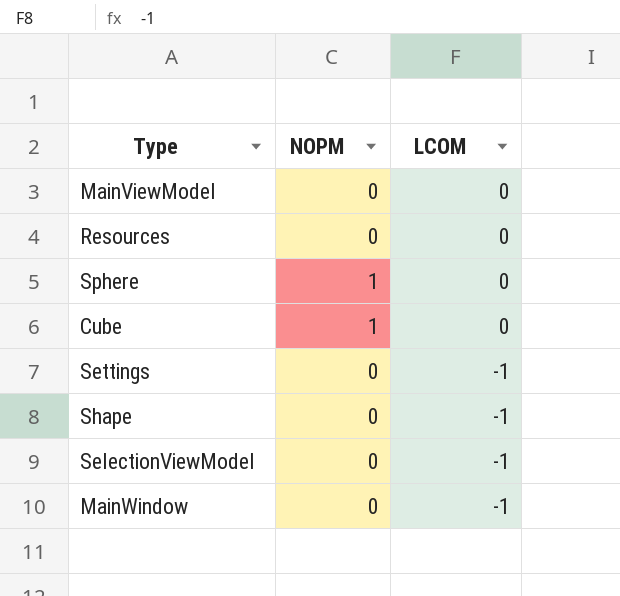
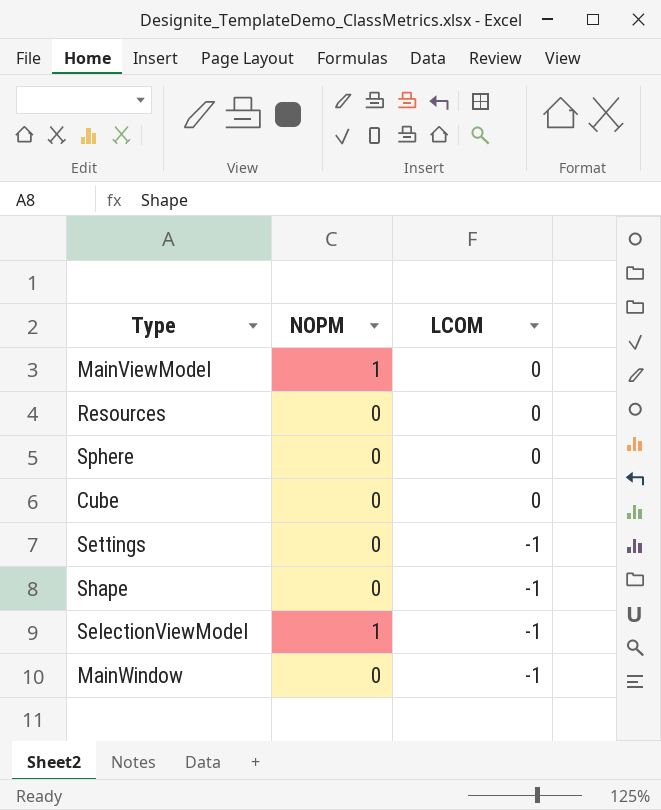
MainViewModel | NOPM: 0 -> 1
Sphere | NOPM: 1 -> 0
Cube | NOPM: 1 -> 0
SelectionViewModel | NOPM: 0 -> 1

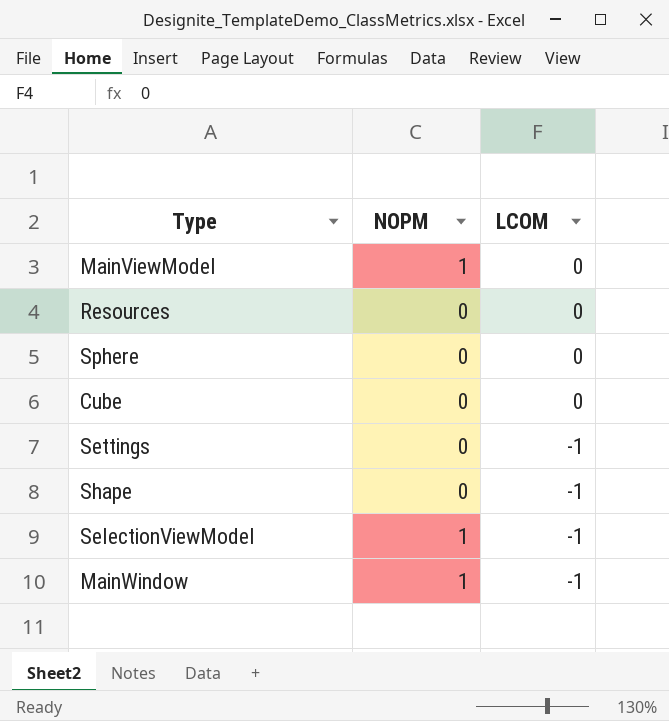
MainWindow | NOPM: 0 -> 1

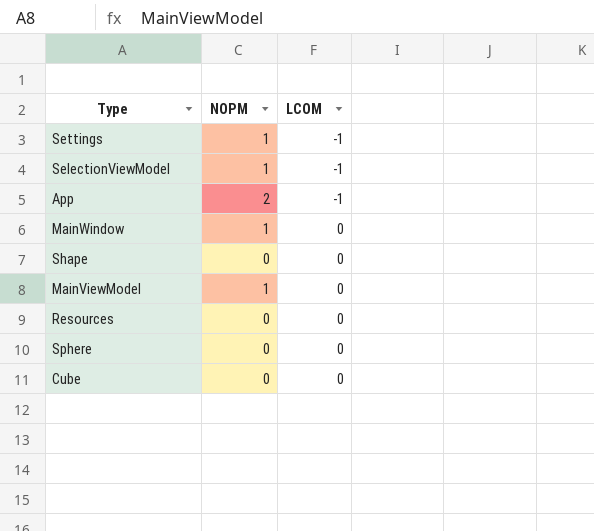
row order: LCOM descending -> LCOM ascending
Settings | NOPM: 0 -> 1
row App: none -> 2 | -1
MainWindow | LCOM: -1 -> 0
Shape | LCOM: -1 -> 0

